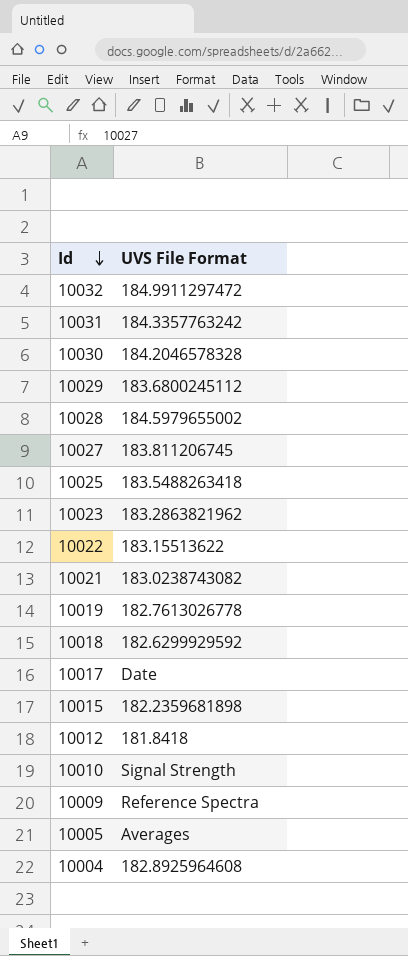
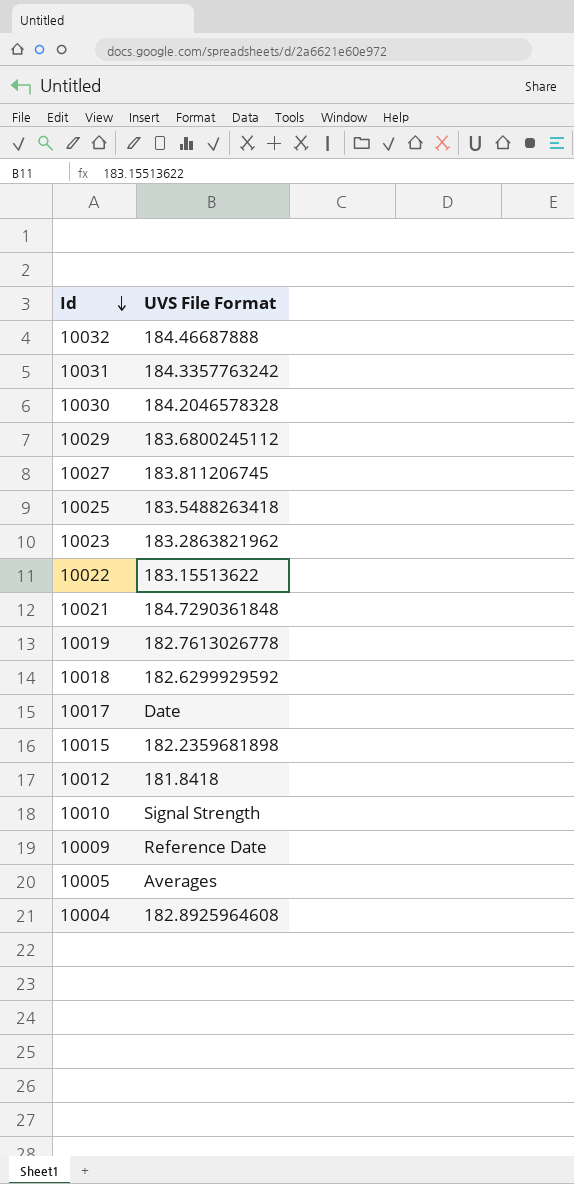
row 10028: 184.5979655002 -> none
10032 | UVS File Format: 184.9911297472 -> 184.46687888
10021 | UVS File Format: 183.0238743082 -> 184.7290361848
10009 | UVS File Format: Reference Spectra -> Reference Date

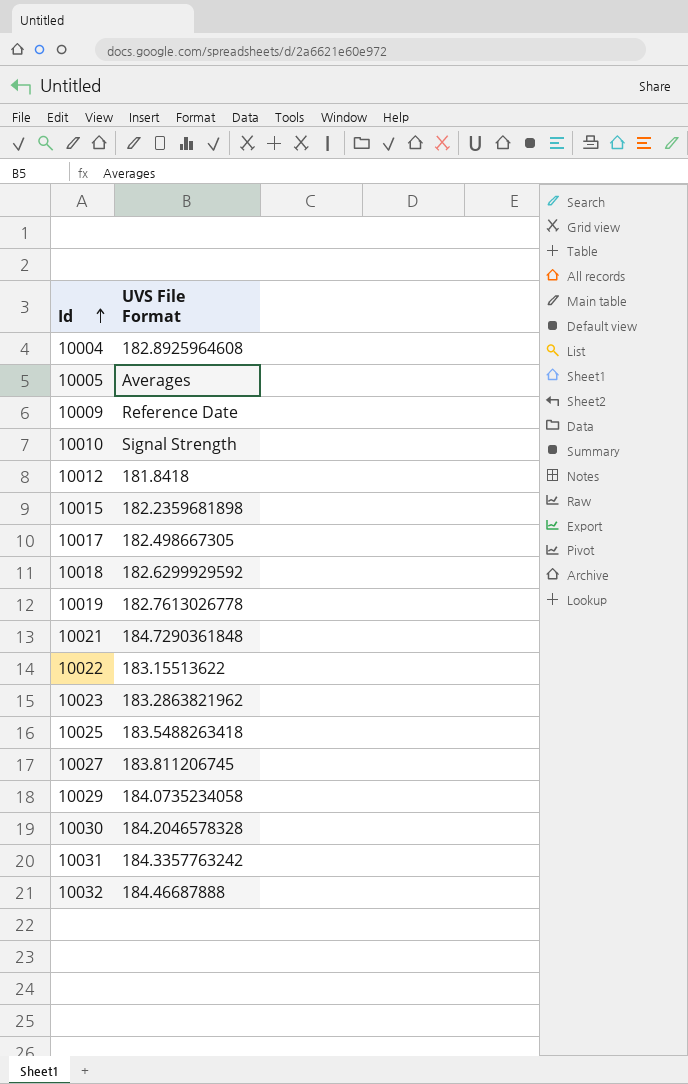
row order: Id descending -> Id ascending
10017 | UVS File Format: Date -> 182.498667305
10029 | UVS File Format: 183.6800245112 -> 184.0735234058

